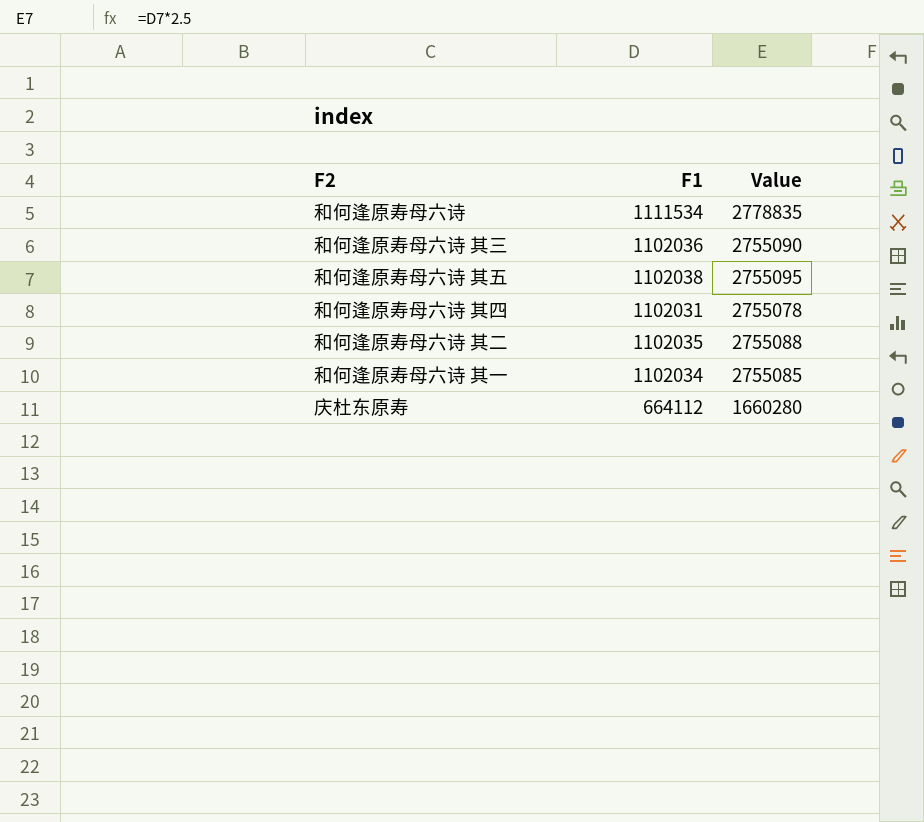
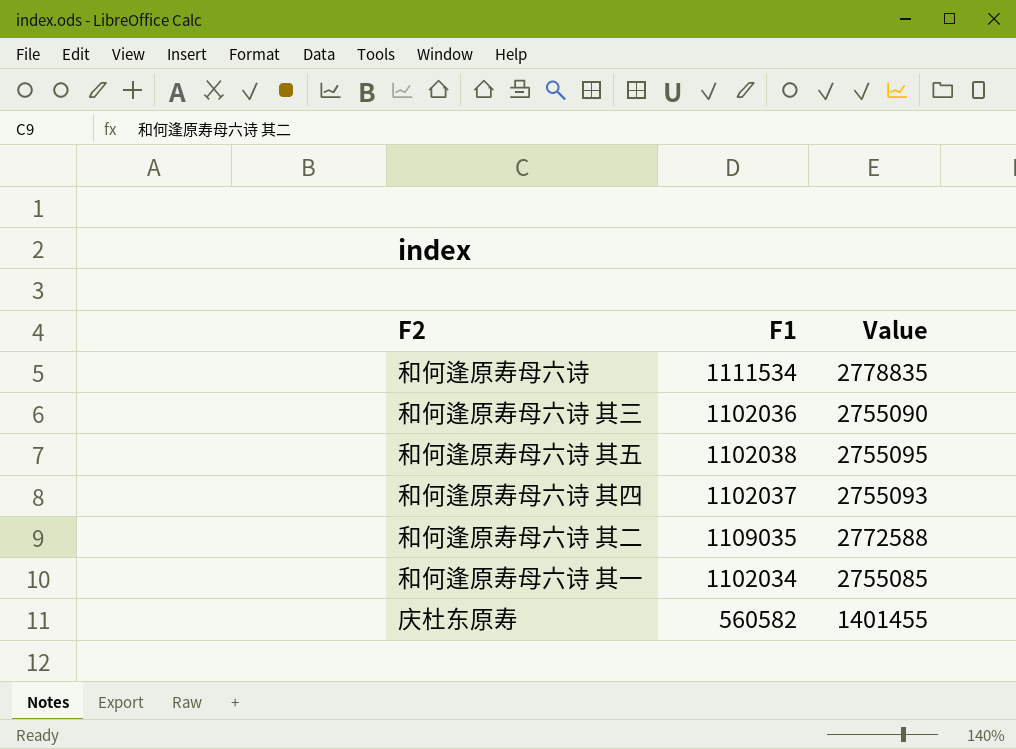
和何逢原寿母六诗 其四 | F1: 1102031 -> 1102037
和何逢原寿母六诗 其四 | Value: 2755078 -> 2755093
和何逢原寿母六诗 其二 | F1: 1102035 -> 1109035
和何逢原寿母六诗 其二 | Value: 2755088 -> 2772588
庆杜东原寿 | F1: 664112 -> 560582
庆杜东原寿 | Value: 1660280 -> 1401455

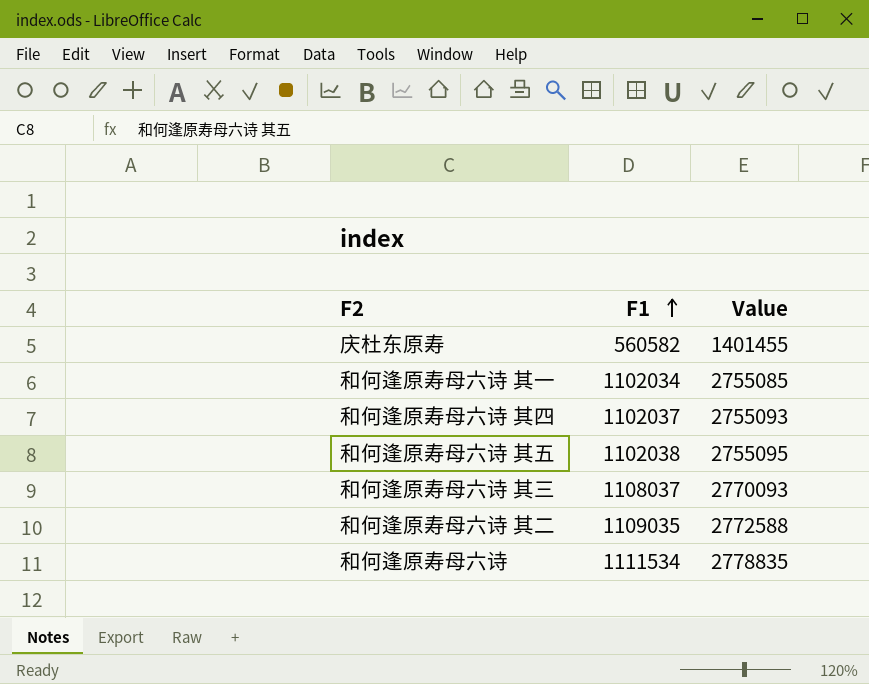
row order: none -> F1 ascending
和何逢原寿母六诗 其三 | F1: 1102036 -> 1108037
和何逢原寿母六诗 其三 | Value: 2755090 -> 2770093

